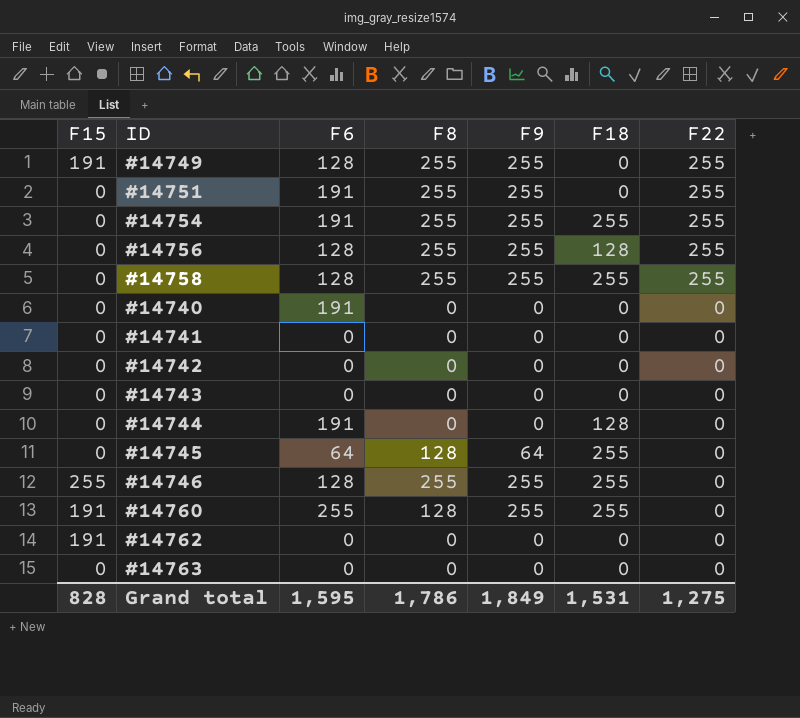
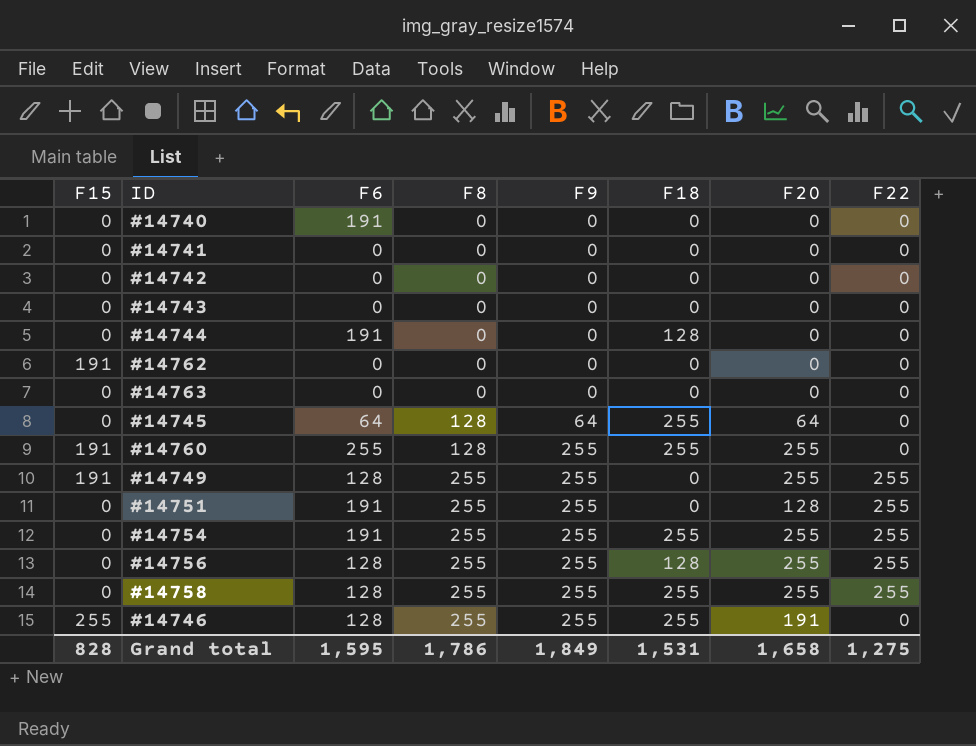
row order: F22 descending -> F8 ascending
column F20 | position: none -> 7

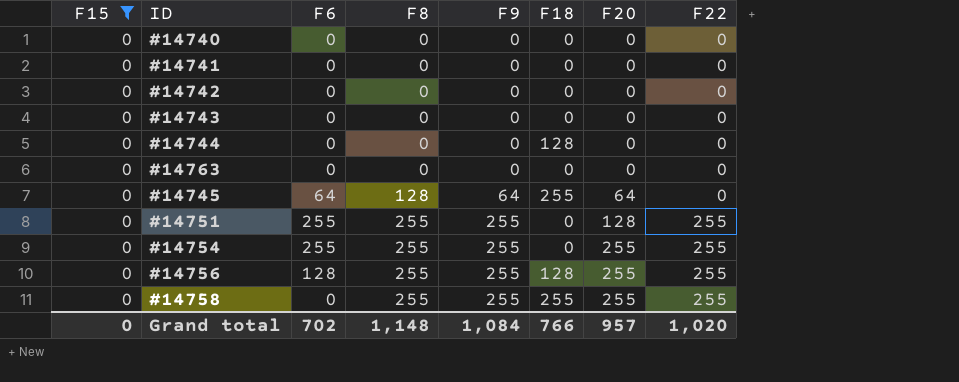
filter: none -> F15 = 0
#14740 | F6: 191 -> 0
#14744 | F6: 191 -> 0
#14751 | F6: 191 -> 255
#14754 | F6: 191 -> 255
#14754 | F18: 255 -> 0
#14758 | F6: 128 -> 0
Grand total | F15: 828 -> 0
Grand total | F6: 1,595 -> 702
Grand total | F8: 1,786 -> 1,148
Grand total | F9: 1,849 -> 1,084
Grand total | F18: 1,531 -> 766
Grand total | F20: 1,658 -> 957
Grand total | F22: 1,275 -> 1,020

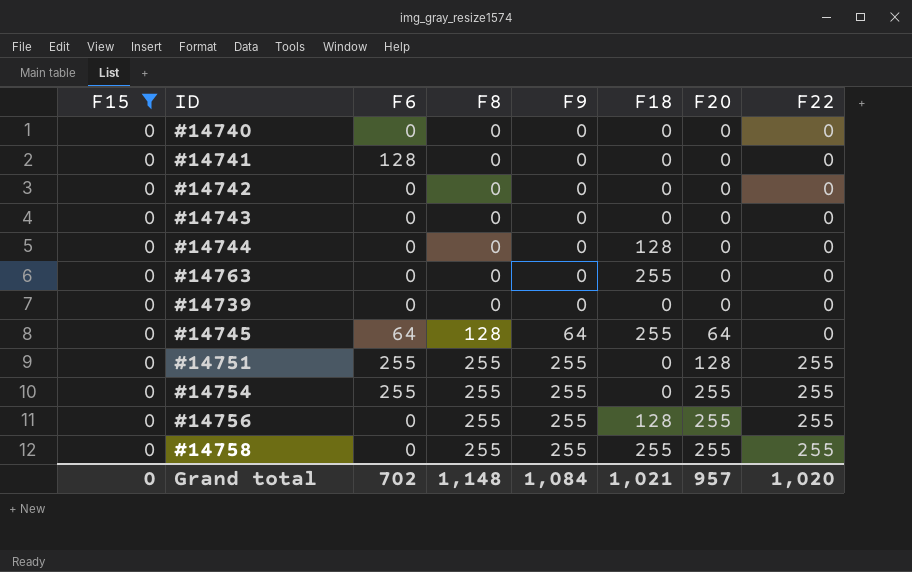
#14741 | F6: 0 -> 128
#14763 | F18: 0 -> 255
row #14739: none -> 0 | 0 | 0 | 0 | 0 | 0 | 0
#14756 | F6: 128 -> 0
Grand total | F18: 766 -> 1,021

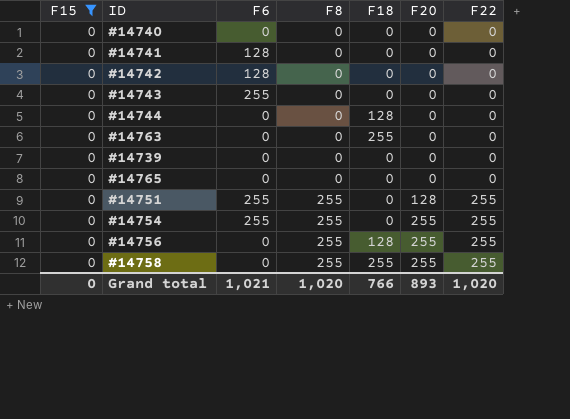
column F9 | position: 5 -> none
row #14745: 0 | 64 | 128 | 64 | 255 | 64 | 0 -> none
#14742 | F6: 0 -> 128
#14743 | F6: 0 -> 255
row #14765: none -> 0 | 0 | 0 | 0 | 0 | 0
Grand total | F6: 702 -> 1,021
Grand total | F8: 1,148 -> 1,020
Grand total | F18: 1,021 -> 766
Grand total | F20: 957 -> 893

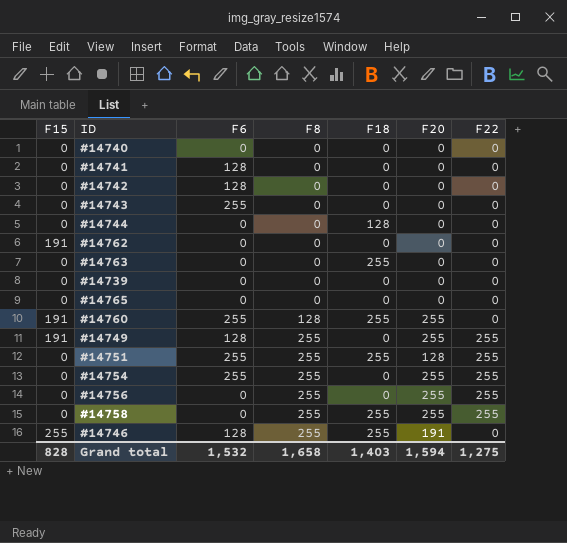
filter: F15 = 0 -> none
#14751 | F18: 0 -> 255
#14756 | F18: 128 -> 0
Grand total | F15: 0 -> 828
Grand total | F6: 1,021 -> 1,532
Grand total | F8: 1,020 -> 1,658
Grand total | F18: 766 -> 1,403
Grand total | F20: 893 -> 1,594
Grand total | F22: 1,020 -> 1,275

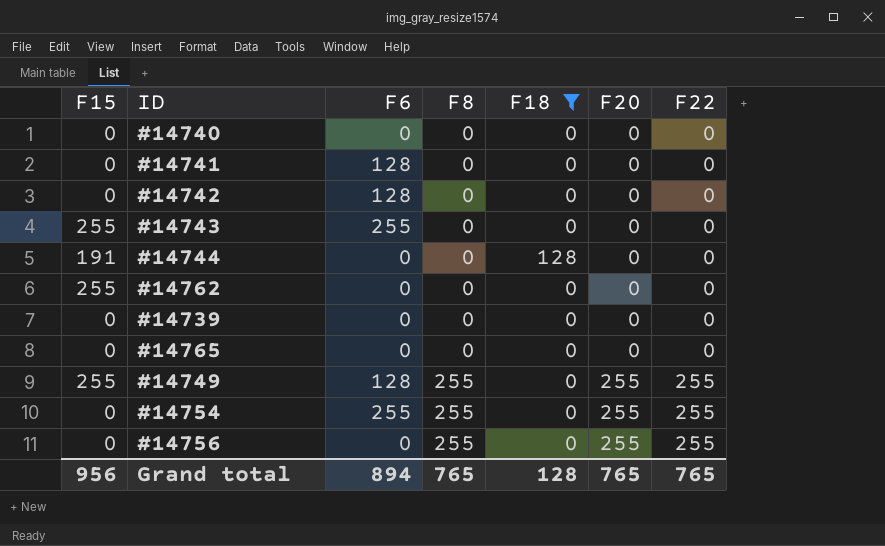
filter: none -> F18 != 255
#14743 | F15: 0 -> 255
#14744 | F15: 0 -> 191
#14762 | F15: 191 -> 255
#14749 | F15: 191 -> 255
Grand total | F15: 828 -> 956
Grand total | F6: 1,532 -> 894
Grand total | F8: 1,658 -> 765
Grand total | F18: 1,403 -> 128
Grand total | F20: 1,594 -> 765
Grand total | F22: 1,275 -> 765

